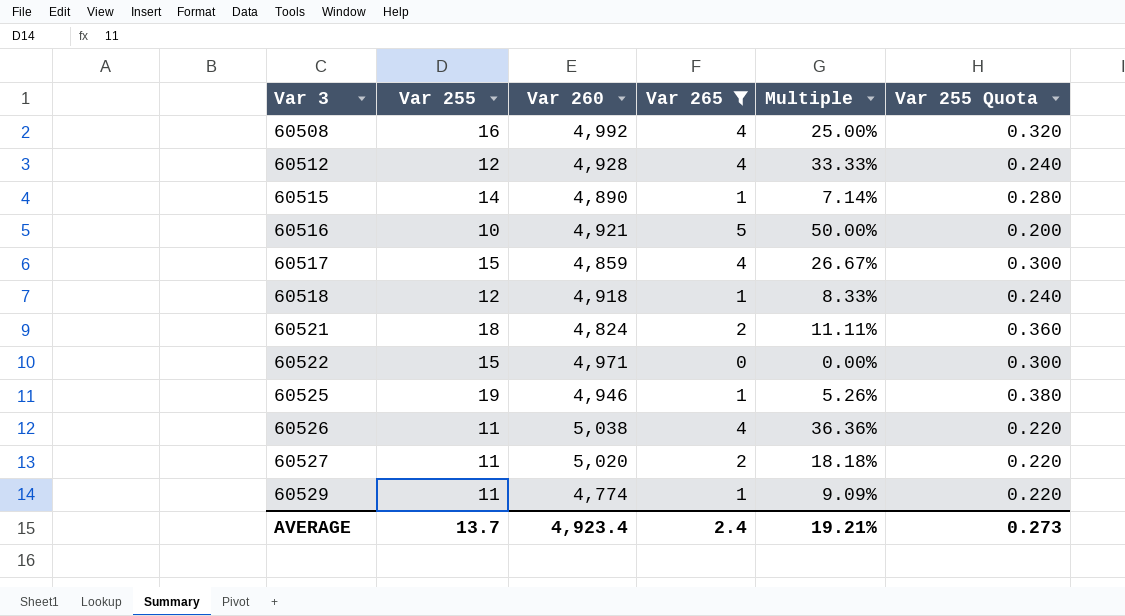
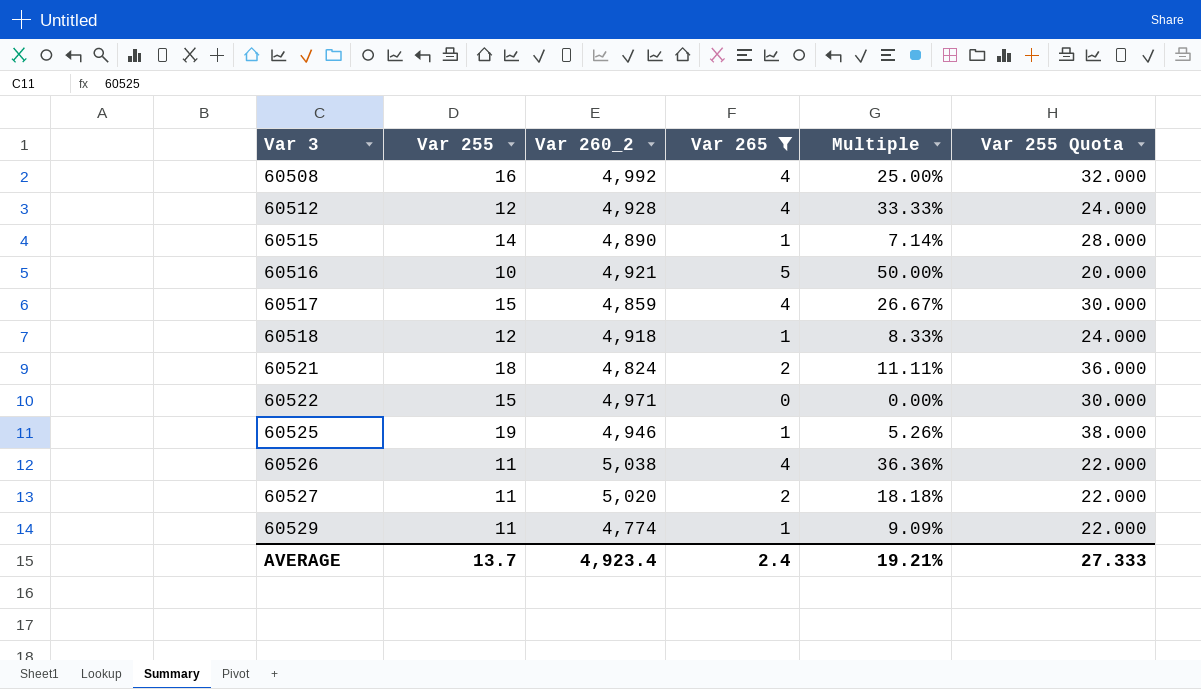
column name: Var 260 -> Var 260_2
column Var 255 Quota | formula: [Var 255] * 0.02 -> [Var 255] * 2
AVERAGE | Var 255 Quota: 0.273 -> 27.333

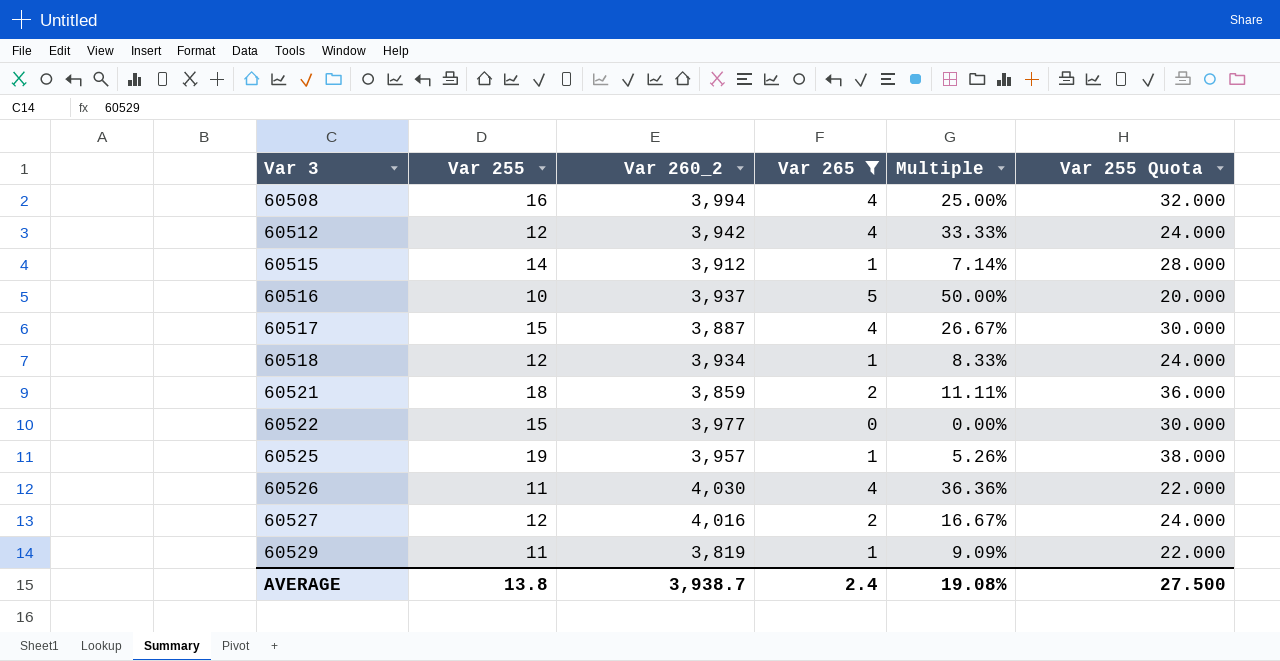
60508 | Var 260_2: 4,992 -> 3,994
60512 | Var 260_2: 4,928 -> 3,942
60515 | Var 260_2: 4,890 -> 3,912
60516 | Var 260_2: 4,921 -> 3,937
60517 | Var 260_2: 4,859 -> 3,887
60518 | Var 260_2: 4,918 -> 3,934
60521 | Var 260_2: 4,824 -> 3,859
60522 | Var 260_2: 4,971 -> 3,977
60525 | Var 260_2: 4,946 -> 3,957
60526 | Var 260_2: 5,038 -> 4,030
60527 | Var 255: 11 -> 12
60527 | Var 260_2: 5,020 -> 4,016
60527 | Multiple: 18.18% -> 16.67%
60527 | Var 255 Quota: 22.000 -> 24.000
60529 | Var 260_2: 4,774 -> 3,819
AVERAGE | Var 255: 13.7 -> 13.8
AVERAGE | Var 260_2: 4,923.4 -> 3,938.7
AVERAGE | Multiple: 19.21% -> 19.08%
AVERAGE | Var 255 Quota: 27.333 -> 27.500

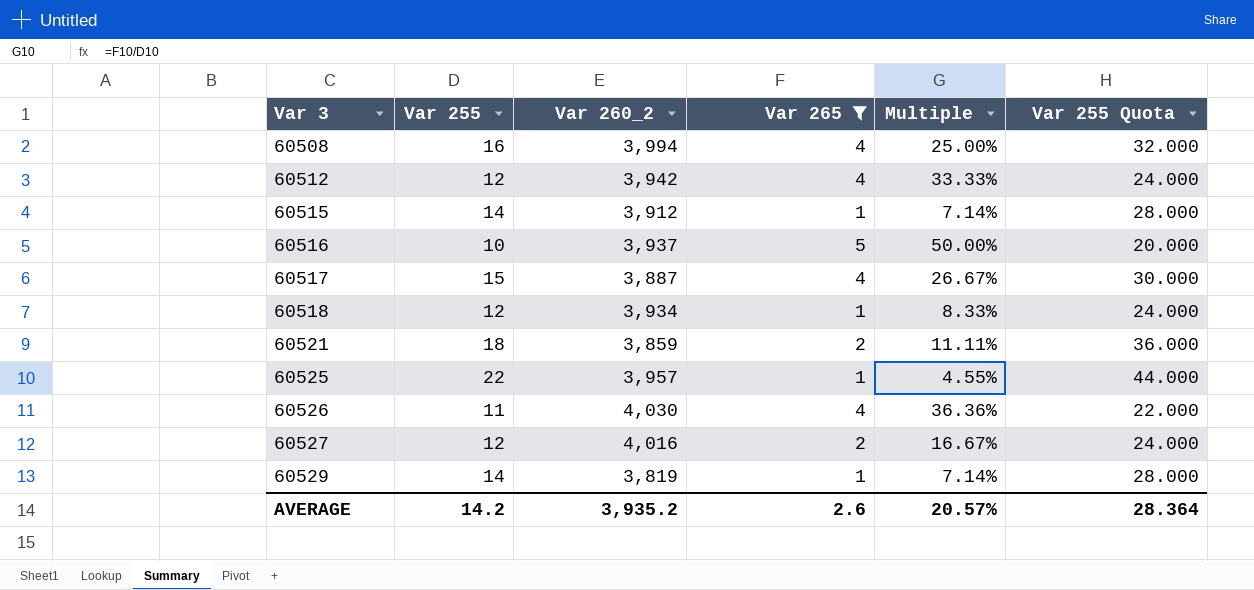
row 60522: 15 | 3,977 | 0 | 0.00% | 30.000 -> none
60525 | Var 255: 19 -> 22
60525 | Multiple: 5.26% -> 4.55%
60525 | Var 255 Quota: 38.000 -> 44.000
60529 | Var 255: 11 -> 14
60529 | Multiple: 9.09% -> 7.14%
60529 | Var 255 Quota: 22.000 -> 28.000
AVERAGE | Var 255: 13.8 -> 14.2
AVERAGE | Var 260_2: 3,938.7 -> 3,935.2
AVERAGE | Var 265: 2.4 -> 2.6
AVERAGE | Multiple: 19.08% -> 20.57%
AVERAGE | Var 255 Quota: 27.500 -> 28.364

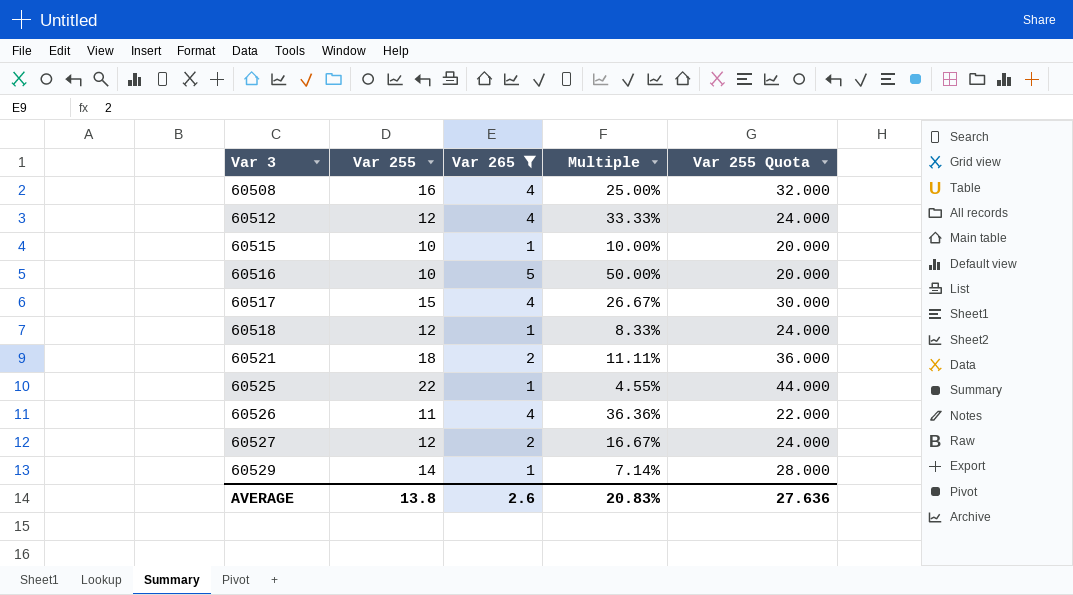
column Var 260_2 | position: 3 -> none
60515 | Var 255: 14 -> 10
60515 | Multiple: 7.14% -> 10.00%
60515 | Var 255 Quota: 28.000 -> 20.000
AVERAGE | Var 255: 14.2 -> 13.8
AVERAGE | Multiple: 20.57% -> 20.83%
AVERAGE | Var 255 Quota: 28.364 -> 27.636

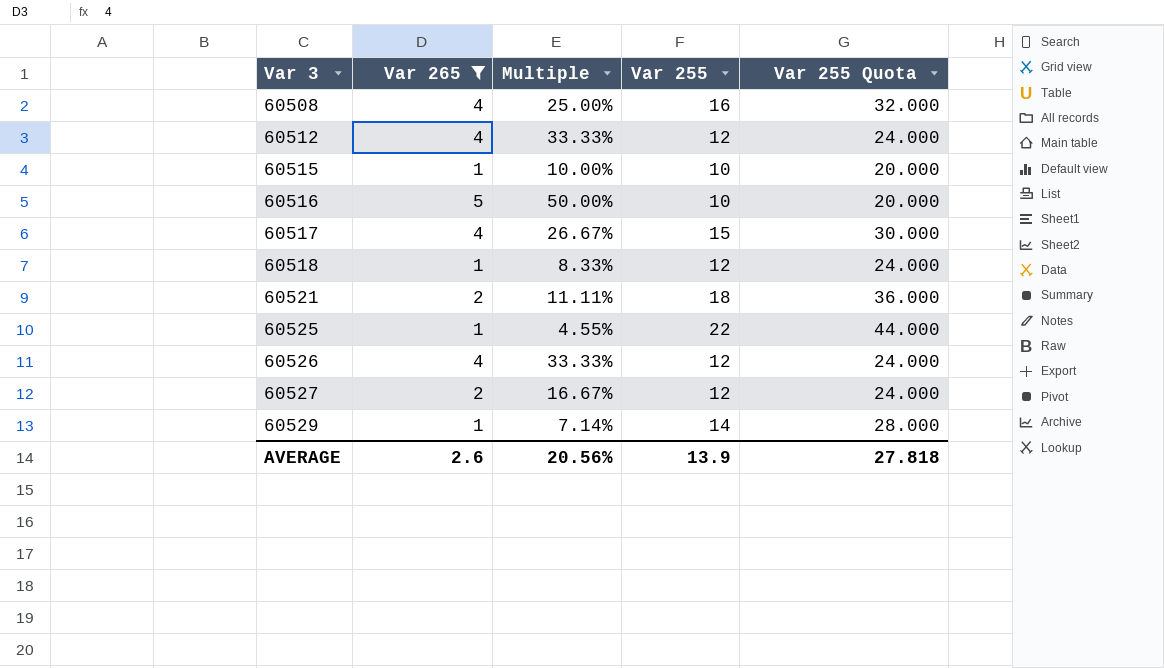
column Var 255 | position: 2 -> 4
60526 | Multiple: 36.36% -> 33.33%
60526 | Var 255: 11 -> 12
60526 | Var 255 Quota: 22.000 -> 24.000
AVERAGE | Multiple: 20.83% -> 20.56%
AVERAGE | Var 255: 13.8 -> 13.9
AVERAGE | Var 255 Quota: 27.636 -> 27.818

